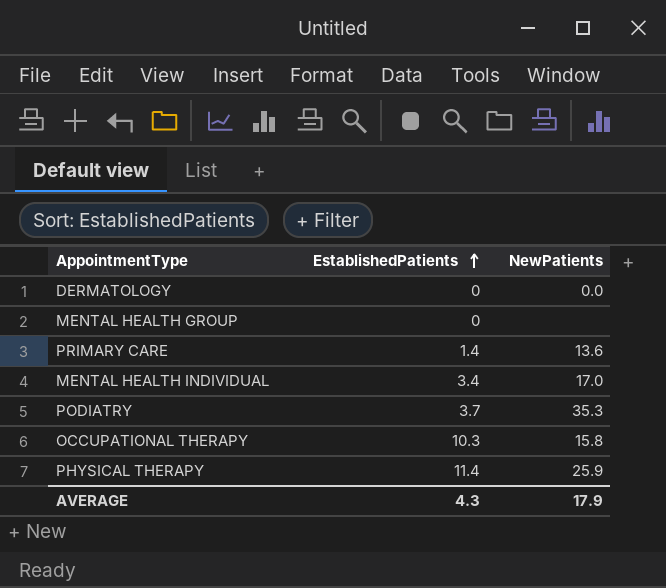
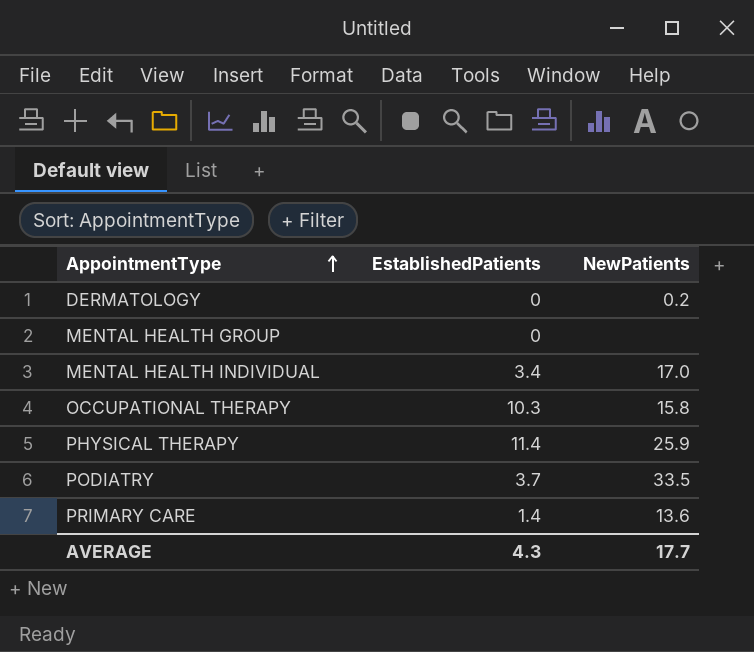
row order: EstablishedPatients ascending -> AppointmentType ascending
DERMATOLOGY | NewPatients: 0.0 -> 0.2
PODIATRY | NewPatients: 35.3 -> 33.5
AVERAGE | NewPatients: 17.9 -> 17.7

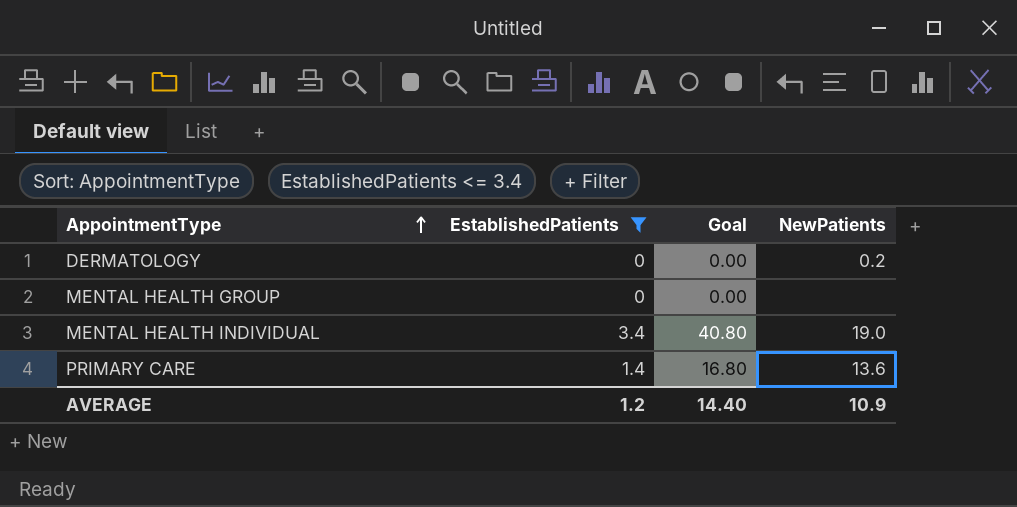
filter: none -> EstablishedPatients <= 3.4
column Goal | formula: none -> [EstablishedPatients] * 12
MENTAL HEALTH INDIVIDUAL | NewPatients: 17.0 -> 19.0
AVERAGE | EstablishedPatients: 4.3 -> 1.2
AVERAGE | NewPatients: 17.7 -> 10.9

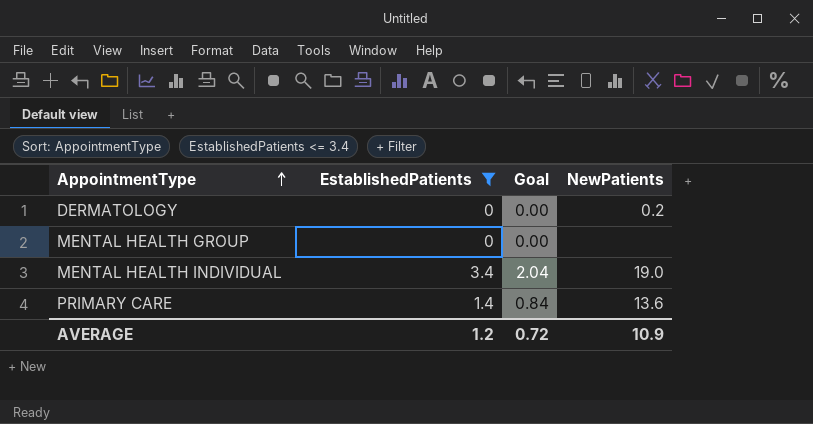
column Goal | formula: [EstablishedPatients] * 12 -> [EstablishedPatients] * 0.6
AVERAGE | Goal: 14.40 -> 0.72

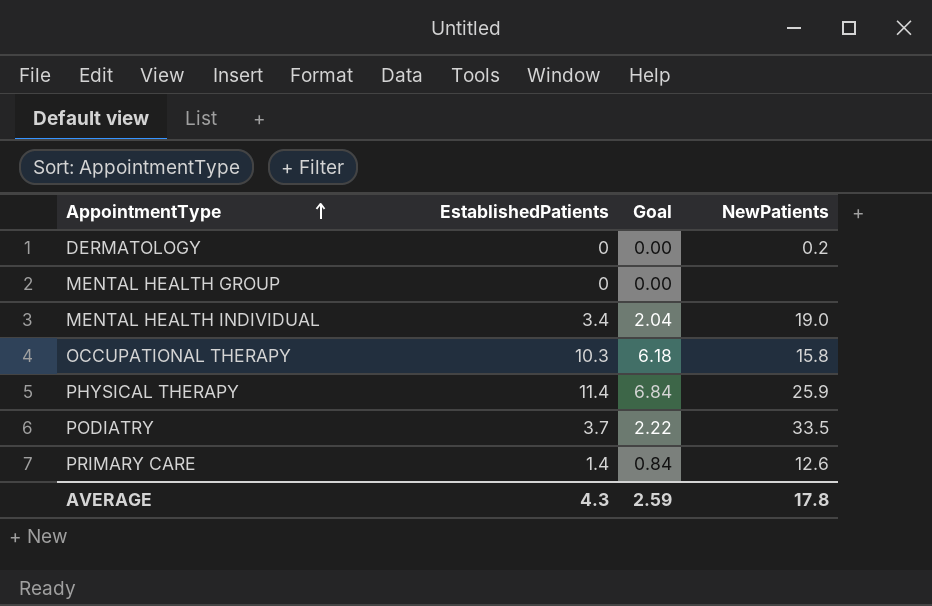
filter: EstablishedPatients <= 3.4 -> none
PRIMARY CARE | NewPatients: 13.6 -> 12.6
AVERAGE | EstablishedPatients: 1.2 -> 4.3
AVERAGE | Goal: 0.72 -> 2.59
AVERAGE | NewPatients: 10.9 -> 17.8

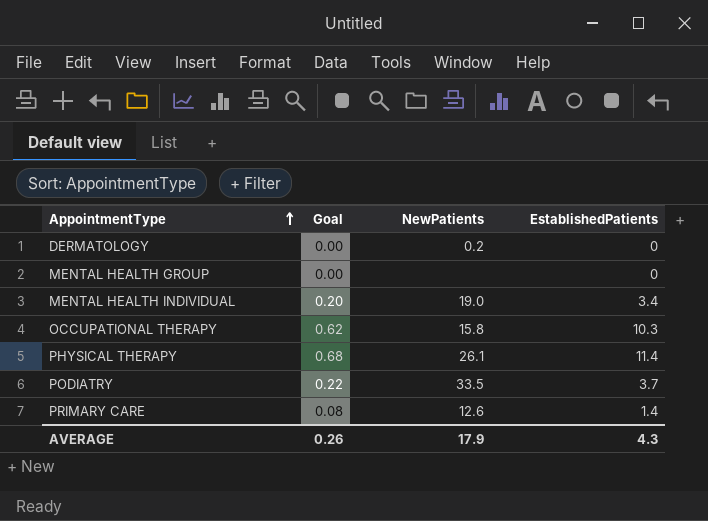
column Goal | formula: [EstablishedPatients] * 0.6 -> [EstablishedPatients] * 0.06
column EstablishedPatients | position: 2 -> 4
PHYSICAL THERAPY | NewPatients: 25.9 -> 26.1
AVERAGE | Goal: 2.59 -> 0.26
AVERAGE | NewPatients: 17.8 -> 17.9

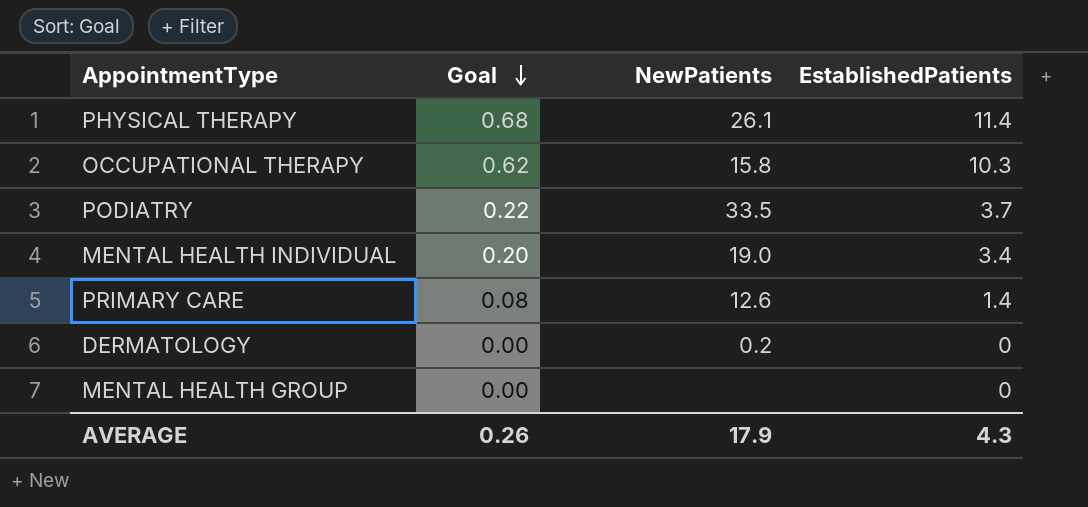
row order: AppointmentType ascending -> Goal descending

